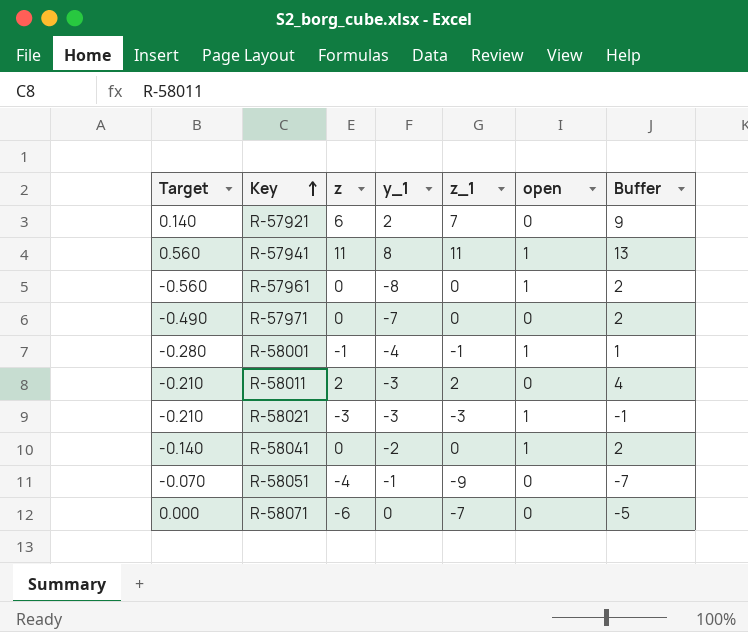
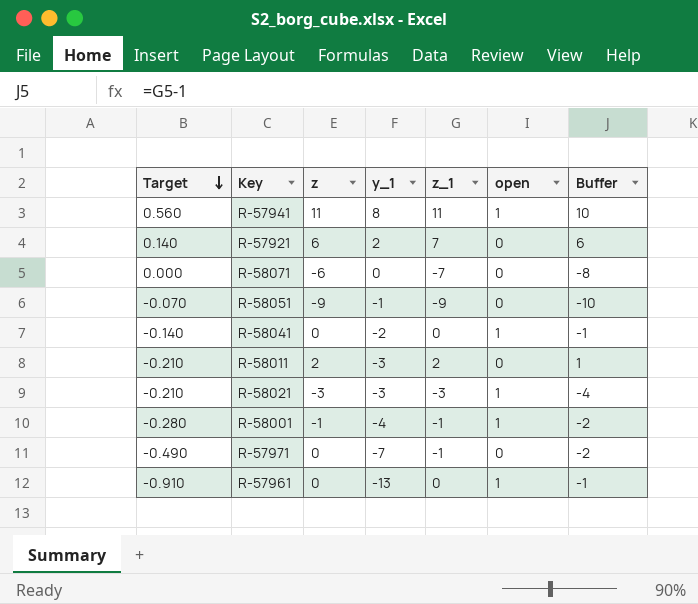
row order: Key ascending -> Target descending
column Buffer | formula: [z_1] + 2 -> [z_1] - 1
R-58051 | z: -4 -> -9
R-57971 | z_1: 0 -> -1
R-57961 | Target: -0.560 -> -0.910
R-57961 | y_1: -8 -> -13

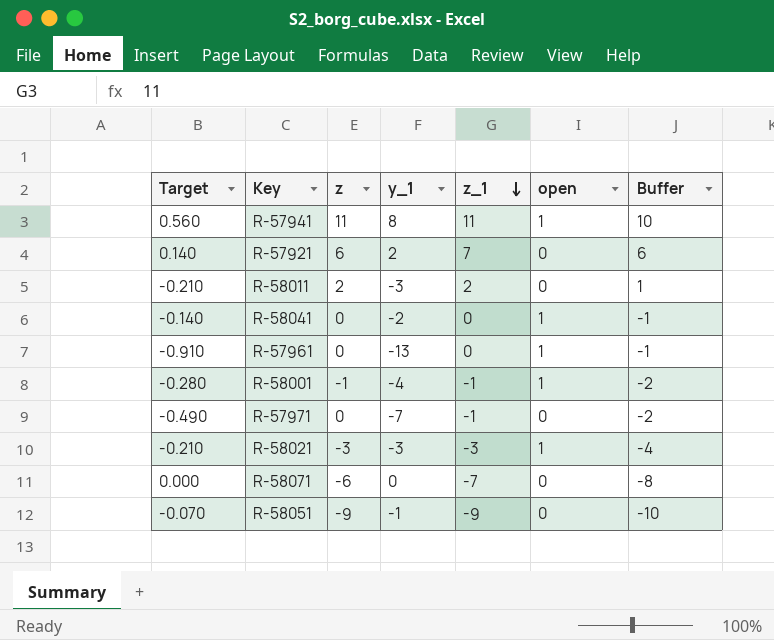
row order: Target descending -> z_1 descending

